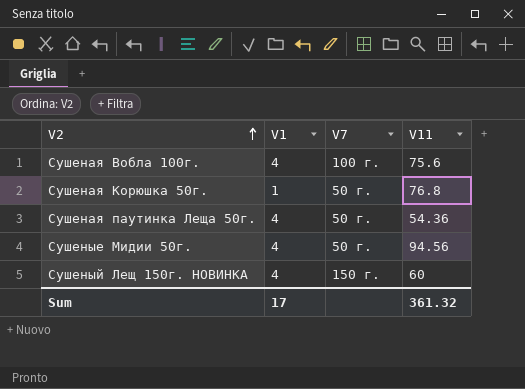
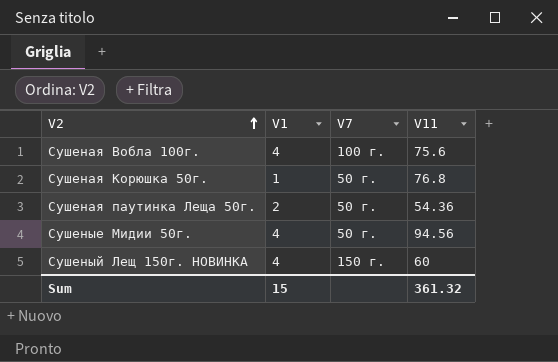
Сушеная паутинка Леща 50г. | V1: 4 -> 2
Sum | V1: 17 -> 15

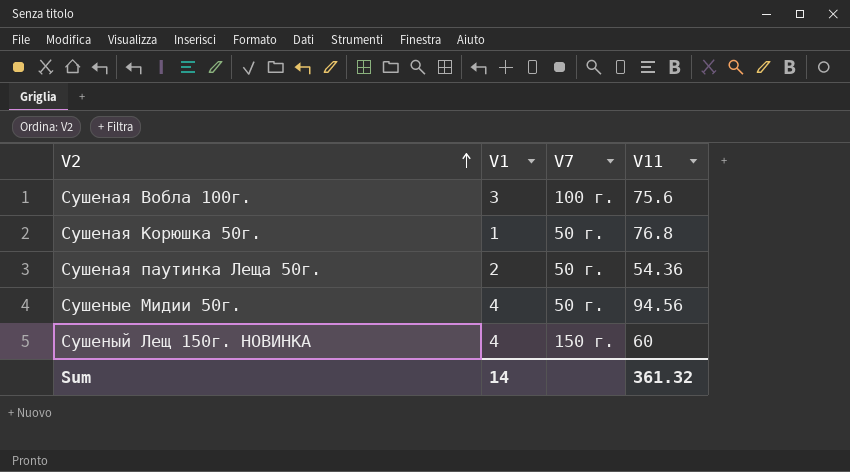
Сушеная Вобла 100г. | V1: 4 -> 3
Sum | V1: 15 -> 14

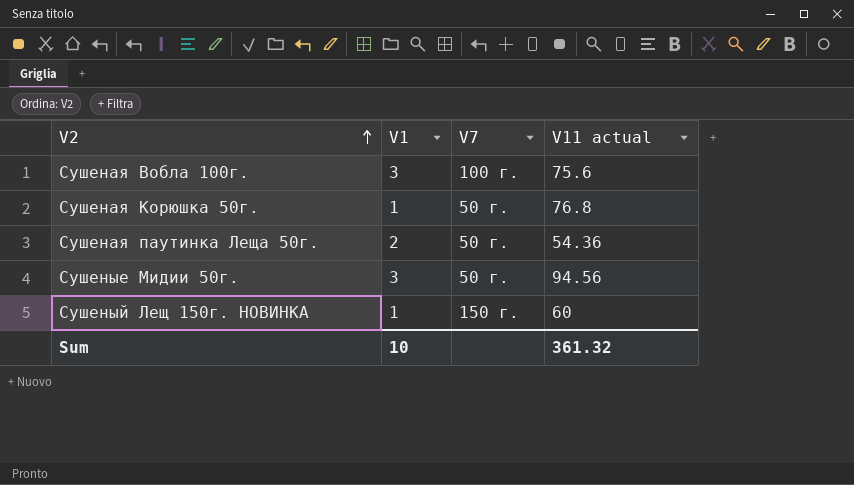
column name: V11 -> V11 actual
Сушеные Мидии 50г. | V1: 4 -> 3
Сушеный Лещ 150г. НОВИНКА | V1: 4 -> 1
Sum | V1: 14 -> 10

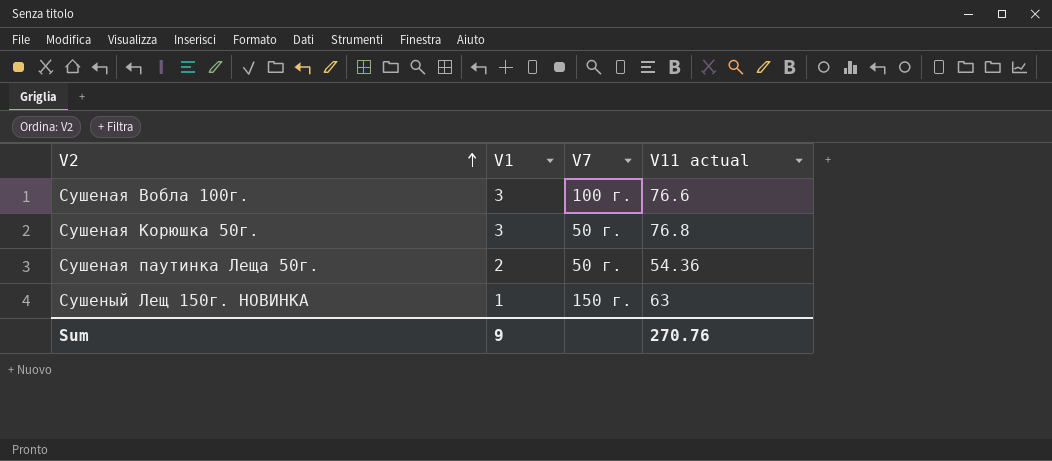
row Сушеные Мидии 50г.: 3 | 50 г. | 94.56 -> none
Сушеная Вобла 100г. | V11 actual: 75.6 -> 76.6
Сушеная Корюшка 50г. | V1: 1 -> 3
Сушеный Лещ 150г. НОВИНКА | V11 actual: 60 -> 63
Sum | V1: 10 -> 9
Sum | V11 actual: 361.32 -> 270.76

